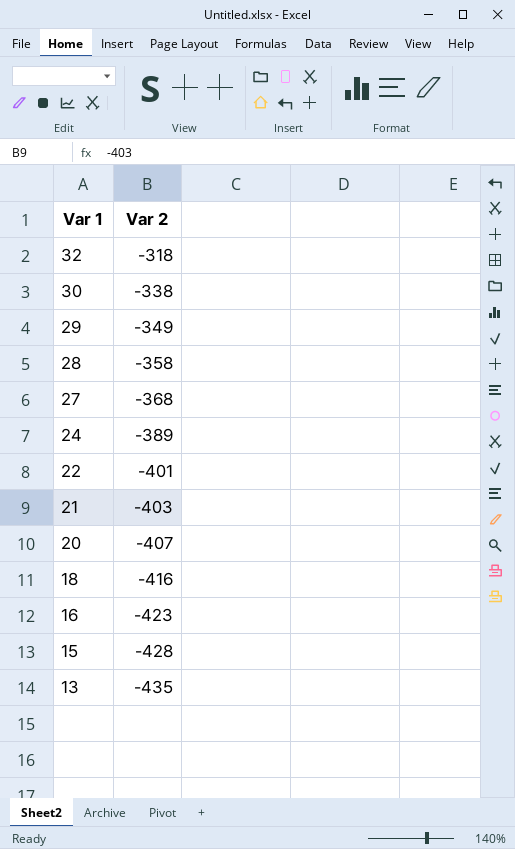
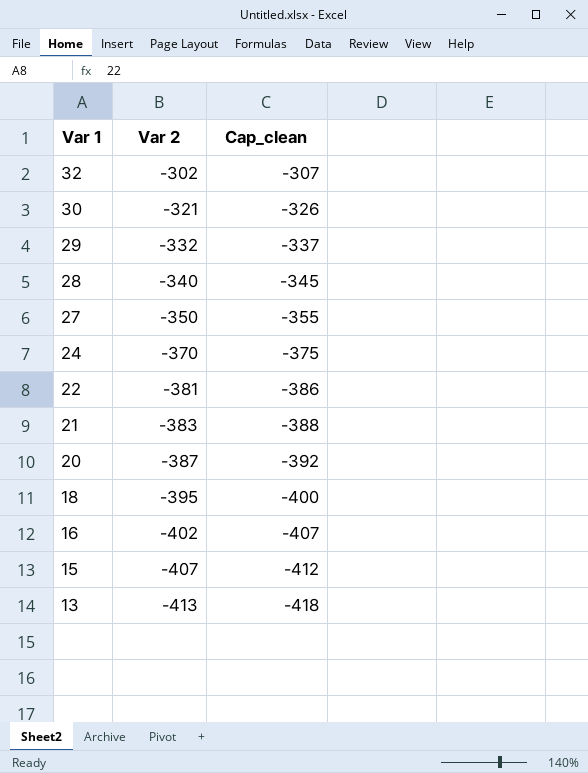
column Cap_clean | formula: none -> [Var 2] - 5
32 | Var 2: -318 -> -302
30 | Var 2: -338 -> -321
29 | Var 2: -349 -> -332
28 | Var 2: -358 -> -340
27 | Var 2: -368 -> -350
24 | Var 2: -389 -> -370
22 | Var 2: -401 -> -381
21 | Var 2: -403 -> -383
20 | Var 2: -407 -> -387
18 | Var 2: -416 -> -395
16 | Var 2: -423 -> -402
15 | Var 2: -428 -> -407
13 | Var 2: -435 -> -413

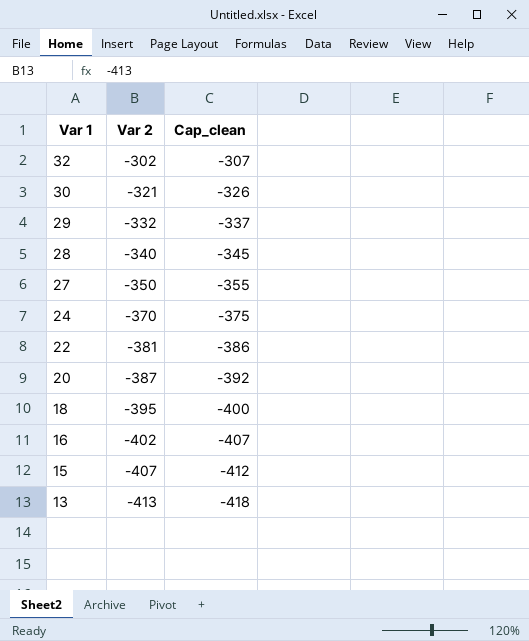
row 21: -383 | -388 -> none

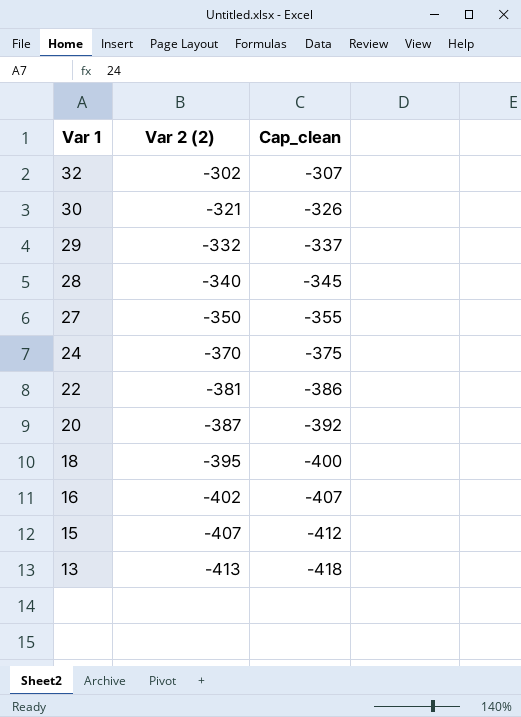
column name: Var 2 -> Var 2 (2)

